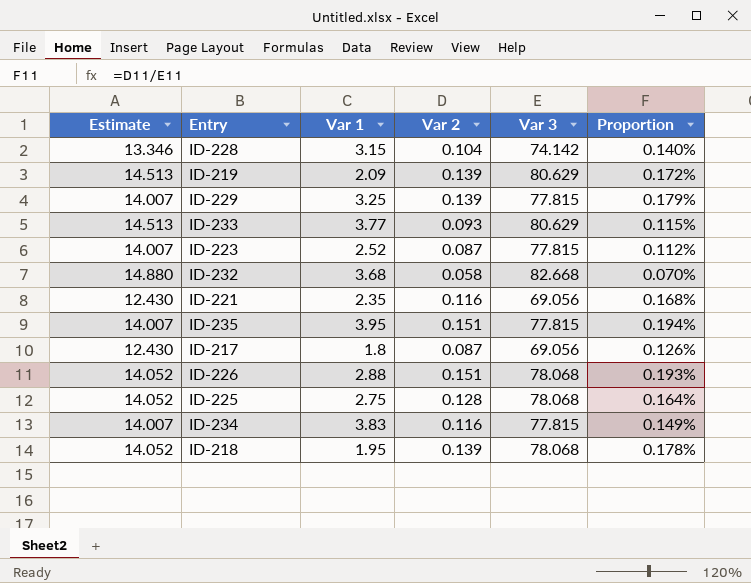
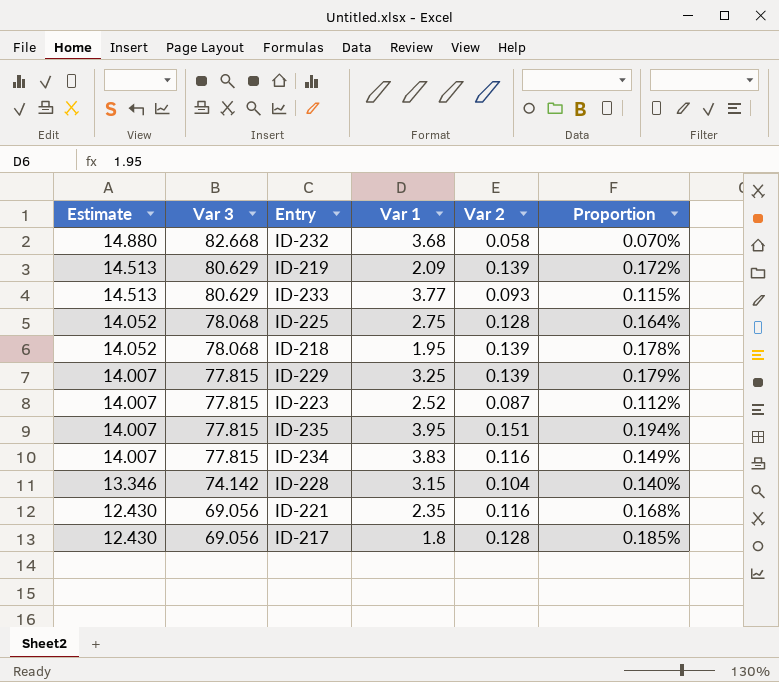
row order: none -> Estimate descending
column Var 3 | position: 5 -> 2
row ID-226: 14.052 | 2.88 | 0.151 | 78.068 | 0.193% -> none
ID-217 | Var 2: 0.087 -> 0.128
ID-217 | Proportion: 0.126% -> 0.185%

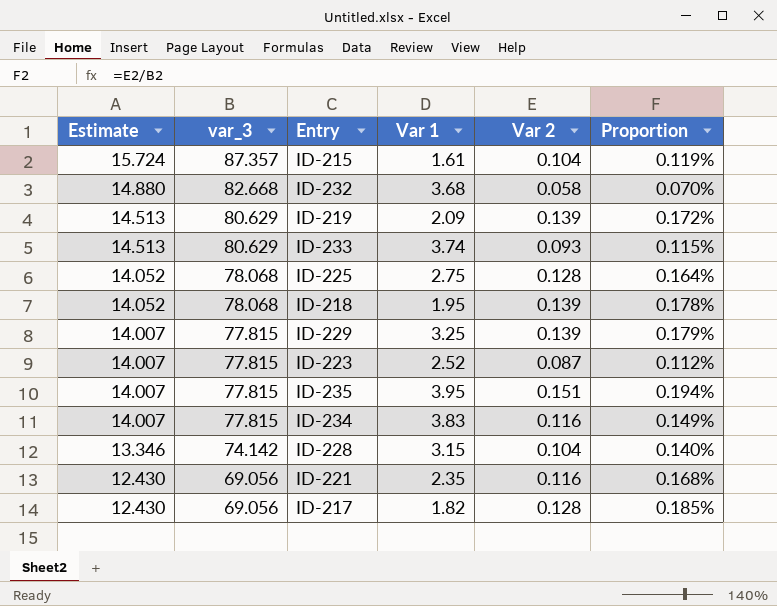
column name: Var 3 -> var_3
row ID-215: none -> 15.724 | 87.357 | 1.61 | 0.104 | 0.119%
ID-233 | Var 1: 3.77 -> 3.74
ID-217 | Var 1: 1.8 -> 1.82

